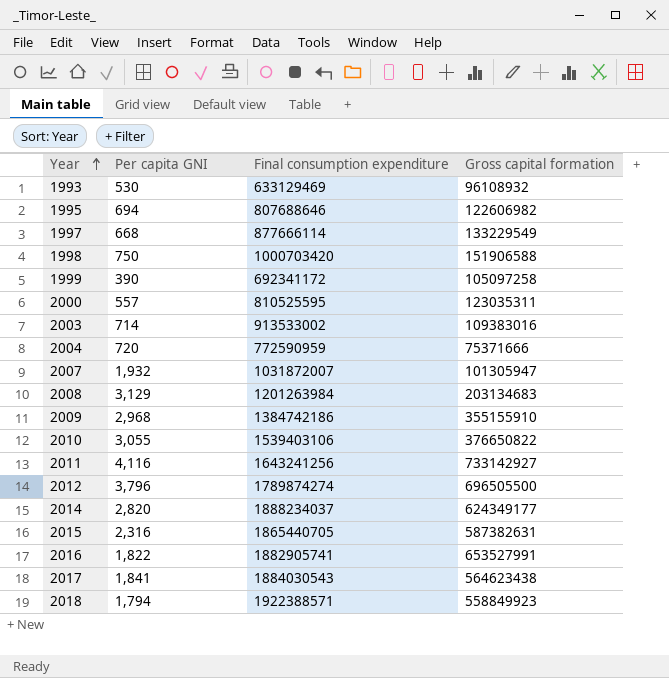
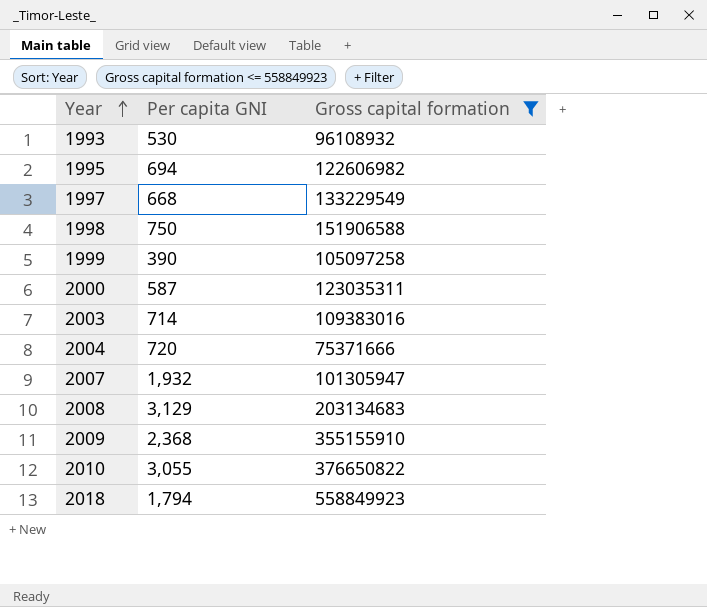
filter: none -> Gross capital formation <= 558849923
column Final consumption expenditure | position: 3 -> none
2000 | Per capita GNI: 557 -> 587
2009 | Per capita GNI: 2,968 -> 2,368

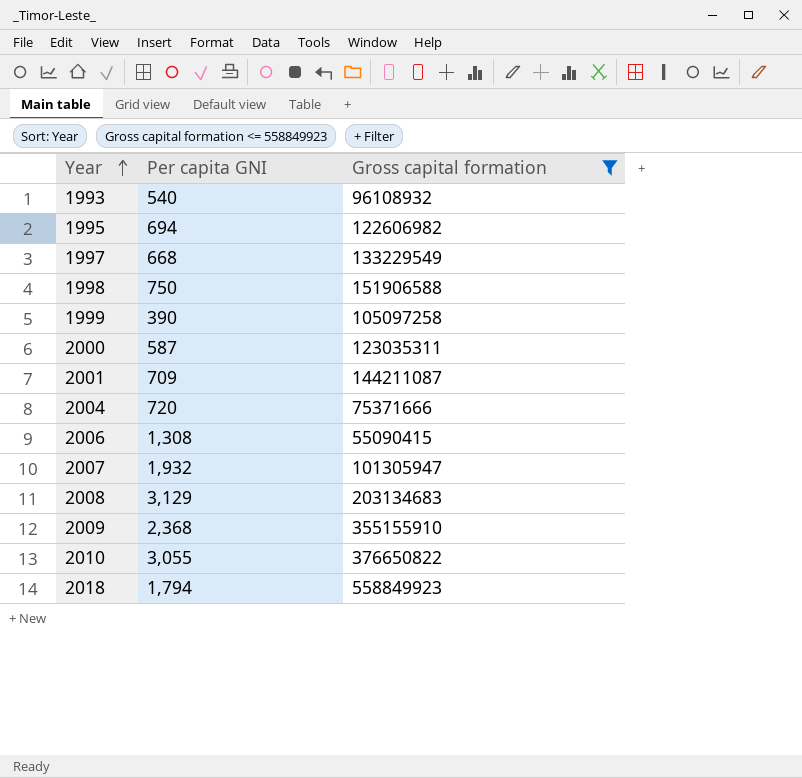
row 2003: 714 | 109383016 -> none
1993 | Per capita GNI: 530 -> 540
row 2001: none -> 709 | 144211087
row 2006: none -> 1,308 | 55090415

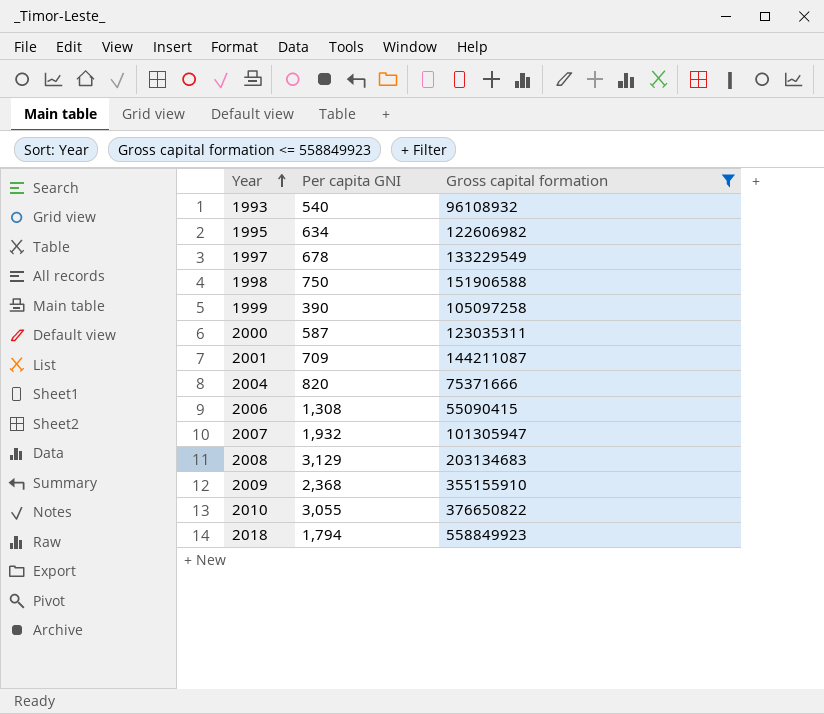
1995 | Per capita GNI: 694 -> 634
1997 | Per capita GNI: 668 -> 678
2004 | Per capita GNI: 720 -> 820

